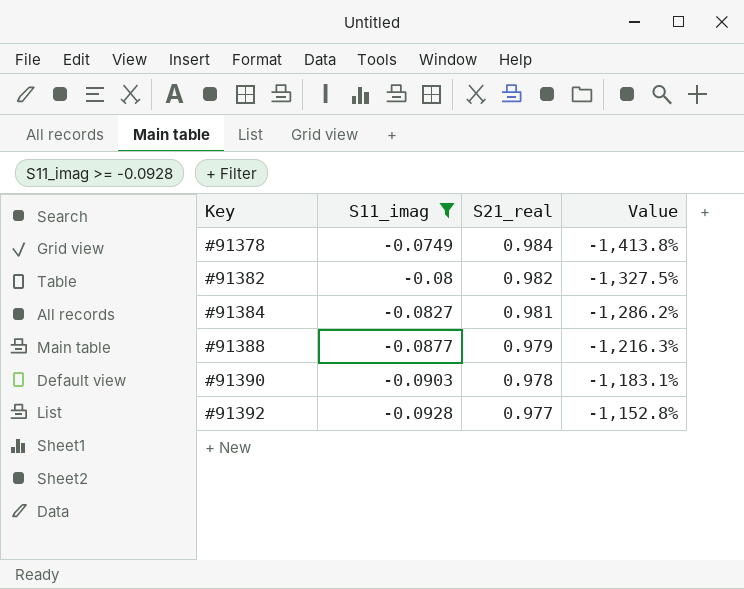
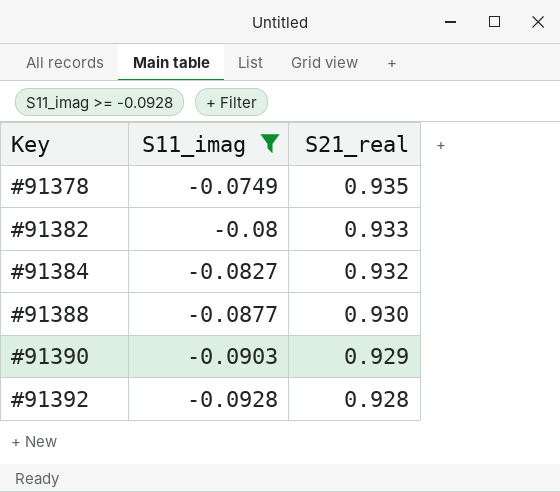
column Value | formula: ([S21_real] - [S11_imag]) / [S11_imag] -> none
#91378 | S21_real: 0.984 -> 0.935
#91382 | S21_real: 0.982 -> 0.933
#91384 | S21_real: 0.981 -> 0.932
#91388 | S21_real: 0.979 -> 0.930
#91390 | S21_real: 0.978 -> 0.929
#91392 | S21_real: 0.977 -> 0.928

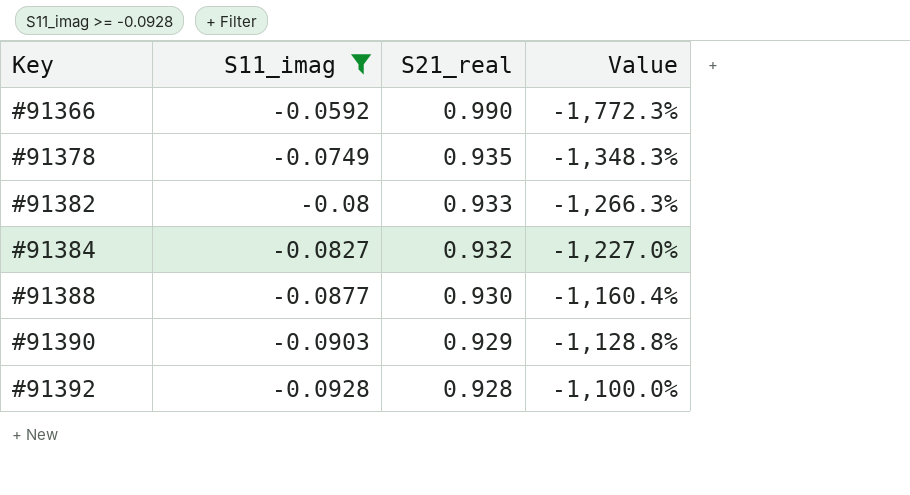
column Value | formula: none -> ([S21_real] - [S11_imag]) / [S11_imag]
row #91366: none -> -0.0592 | 0.990 | -1,772.3%

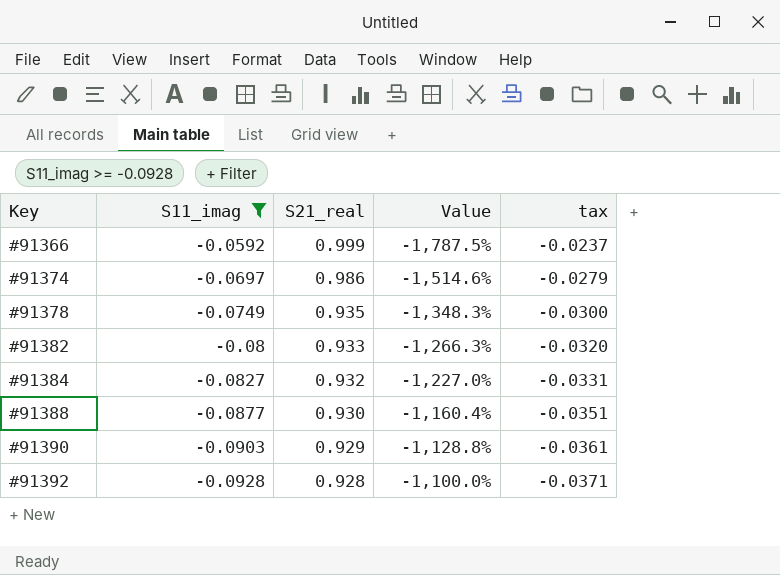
column tax | formula: none -> [S11_imag] * 0.4
#91366 | S21_real: 0.990 -> 0.999
#91366 | Value: -1,772.3% -> -1,787.5%
row #91374: none -> -0.0697 | 0.986 | -1,514.6% | -0.0279

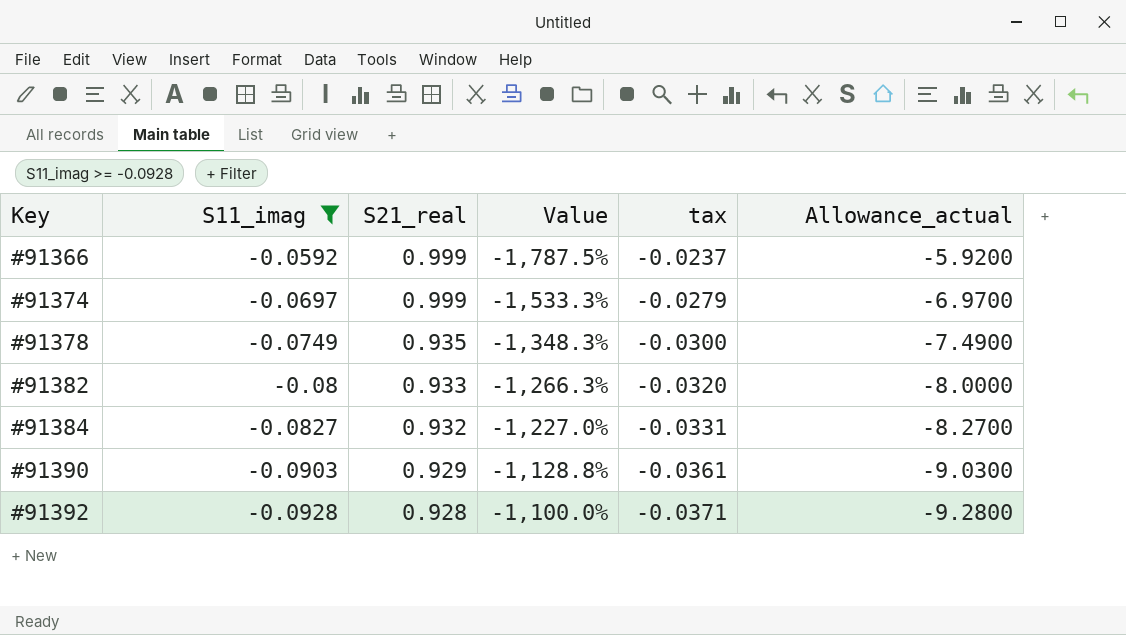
column Allowance_actual | formula: none -> [S11_imag] * 100
row #91388: -0.0877 | 0.930 | -1,160.4% | -0.0351 -> none
#91374 | S21_real: 0.986 -> 0.999
#91374 | Value: -1,514.6% -> -1,533.3%

